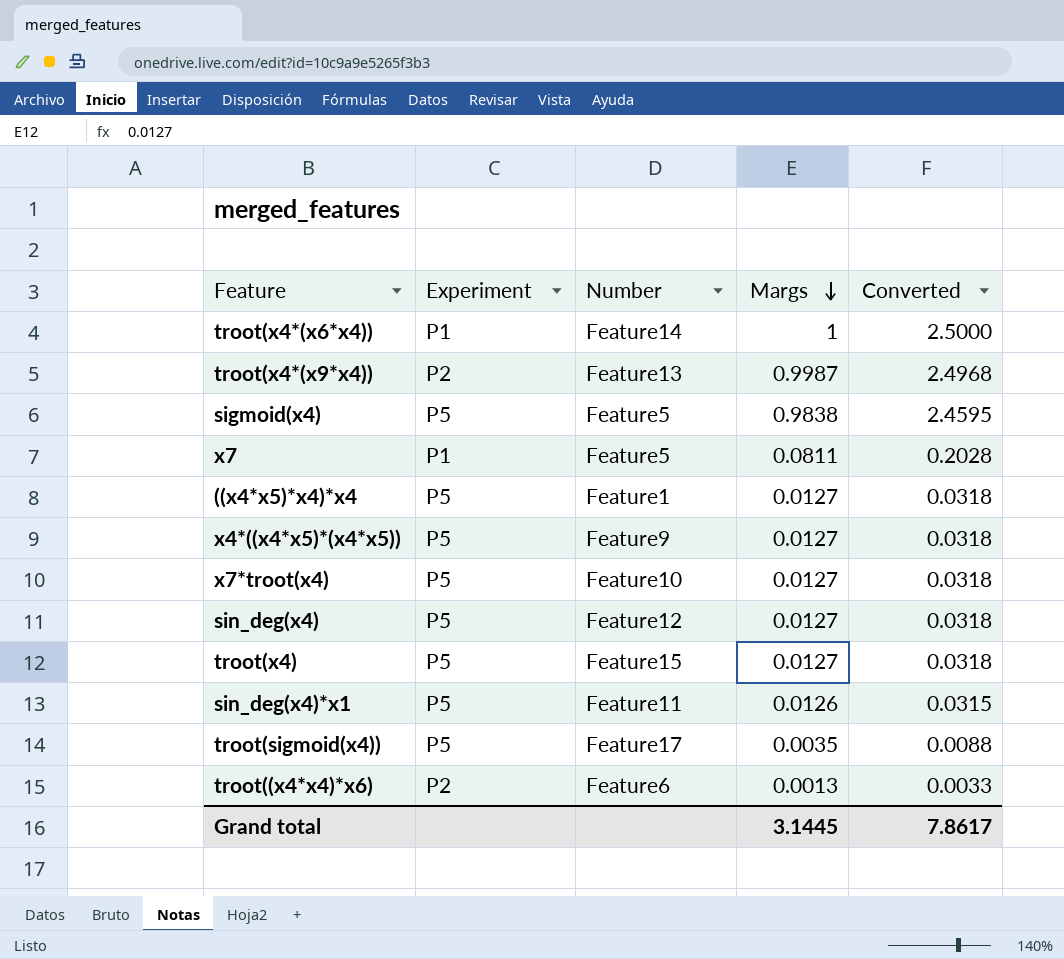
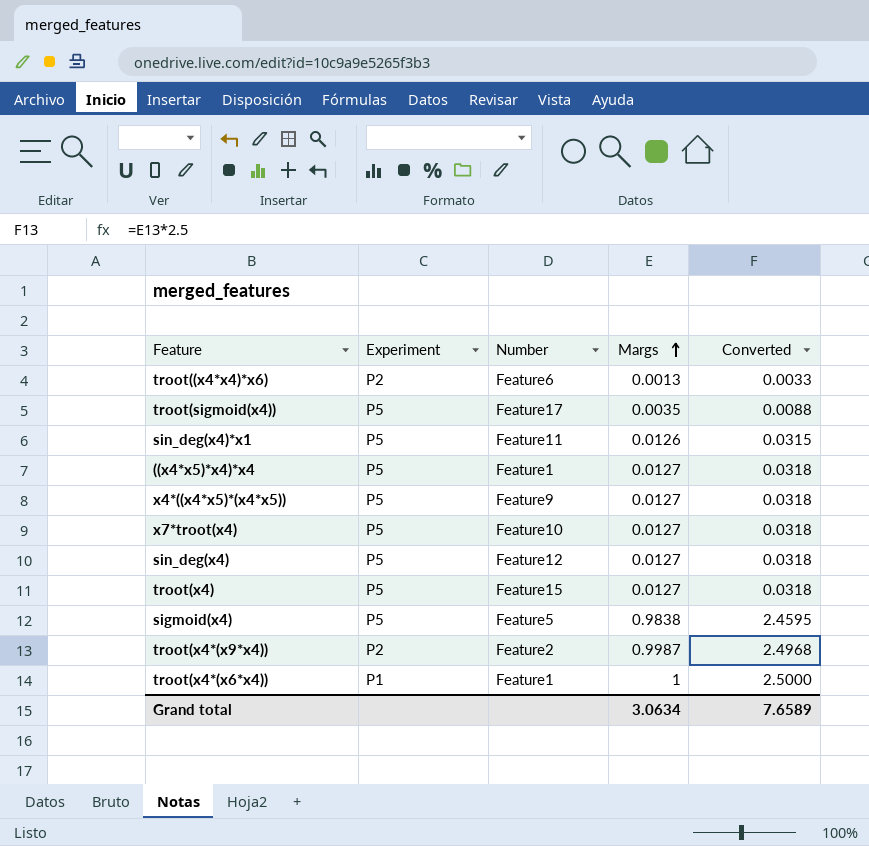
row order: Margs descending -> Margs ascending
row x7: P1 | Feature5 | 0.0811 | 0.2028 -> none
troot(x4*(x9*x4)) | Number: Feature13 -> Feature2
troot(x4*(x6*x4)) | Number: Feature14 -> Feature1
Grand total | Margs: 3.1445 -> 3.0634
Grand total | Converted: 7.8617 -> 7.6589

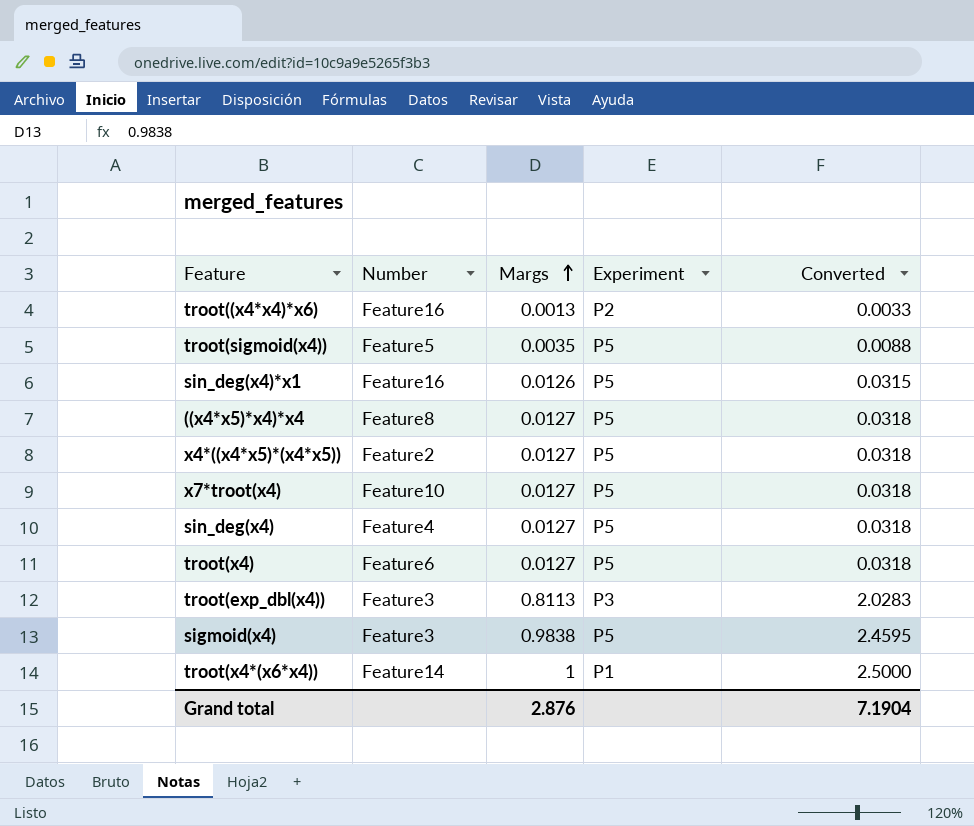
column Experiment | position: 2 -> 4
row troot(x4*(x9*x4)): P2 | Feature2 | 0.9987 | 2.4968 -> none
troot((x4*x4)*x6) | Number: Feature6 -> Feature16
troot(sigmoid(x4)) | Number: Feature17 -> Feature5
sin_deg(x4)*x1 | Number: Feature11 -> Feature16
((x4*x5)*x4)*x4 | Number: Feature1 -> Feature8
x4*((x4*x5)*(x4*x5)) | Number: Feature9 -> Feature2
sin_deg(x4) | Number: Feature12 -> Feature4
troot(x4) | Number: Feature15 -> Feature6
row troot(exp_dbl(x4)): none -> Feature3 | 0.8113 | P3 | 2.0283
sigmoid(x4) | Number: Feature5 -> Feature3
troot(x4*(x6*x4)) | Number: Feature1 -> Feature14
Grand total | Margs: 3.0634 -> 2.876
Grand total | Converted: 7.6589 -> 7.1904

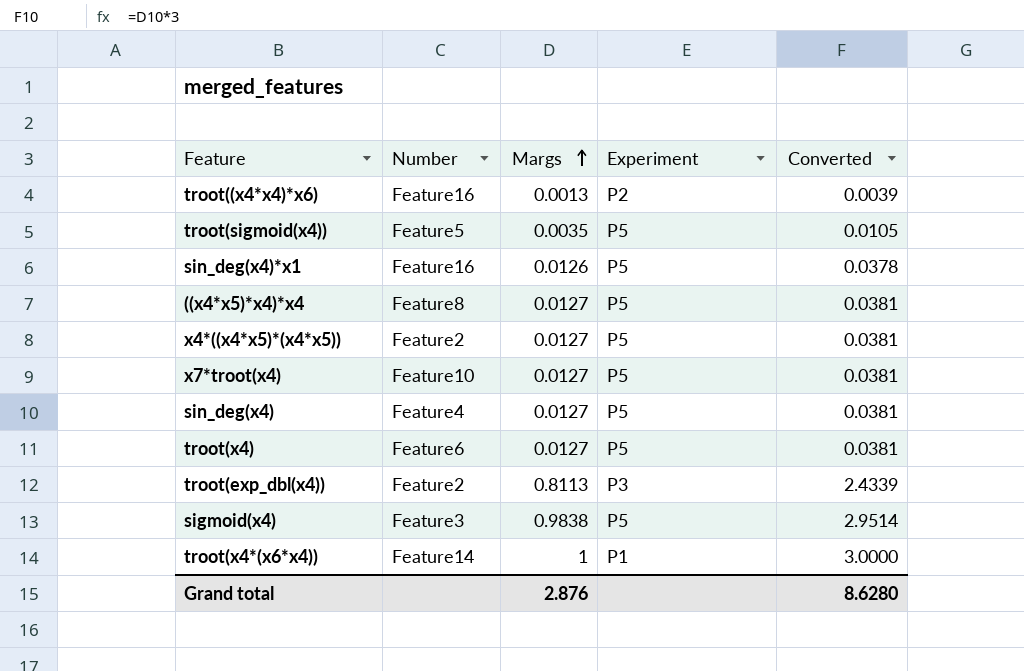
column Converted | formula: [Margs] * 2.5 -> [Margs] * 3
troot(exp_dbl(x4)) | Number: Feature3 -> Feature2
Grand total | Converted: 7.1904 -> 8.6280

